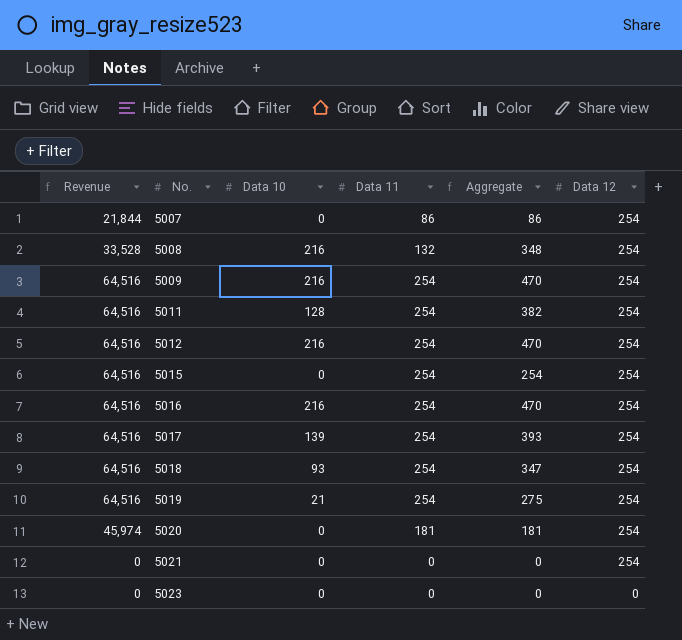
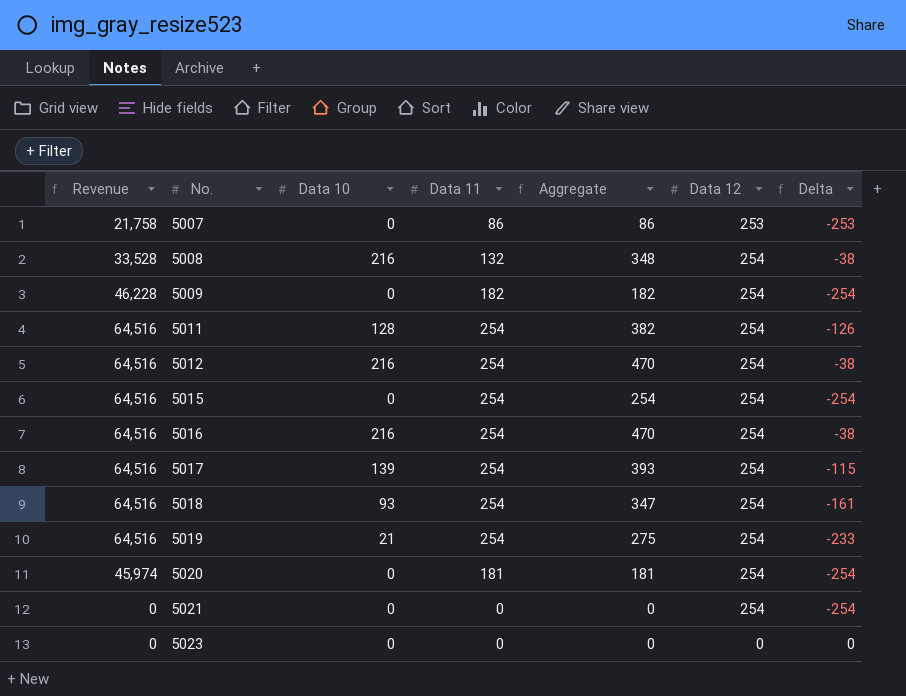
column Delta | formula: none -> [Data 10] - [Data 12]
5007 | Revenue: 21,844 -> 21,758
5007 | Data 12: 254 -> 253
5009 | Revenue: 64,516 -> 46,228
5009 | Data 10: 216 -> 0
5009 | Data 11: 254 -> 182
5009 | Aggregate: 470 -> 182

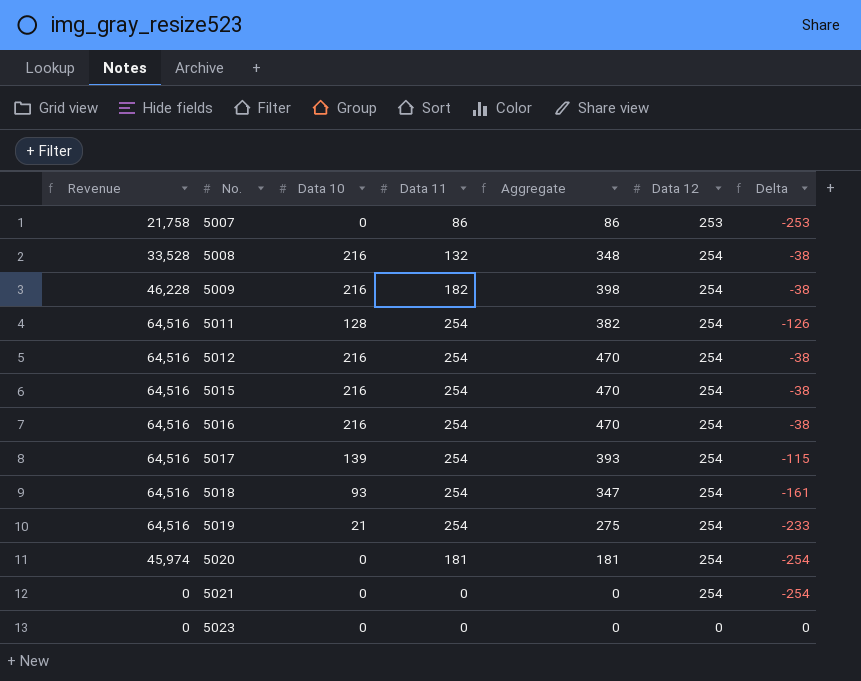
5009 | Data 10: 0 -> 216
5009 | Aggregate: 182 -> 398
5009 | Delta: -254 -> -38
5015 | Data 10: 0 -> 216
5015 | Aggregate: 254 -> 470
5015 | Delta: -254 -> -38

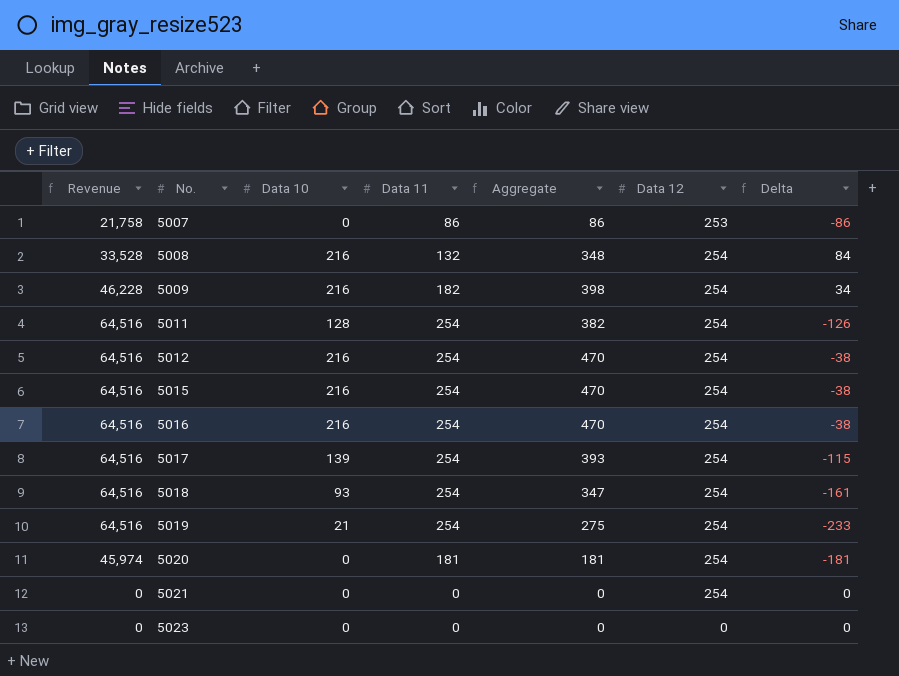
column Delta | formula: [Data 10] - [Data 12] -> [Data 10] - [Data 11]

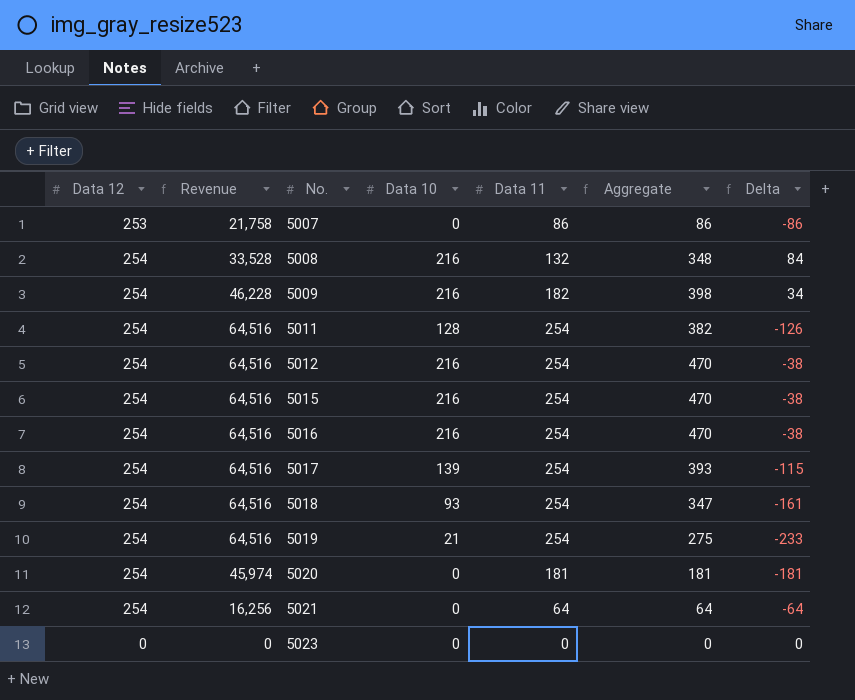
column Data 12 | position: 6 -> 1
5021 | Revenue: 0 -> 16,256
5021 | Data 11: 0 -> 64
5021 | Aggregate: 0 -> 64
5021 | Delta: 0 -> -64

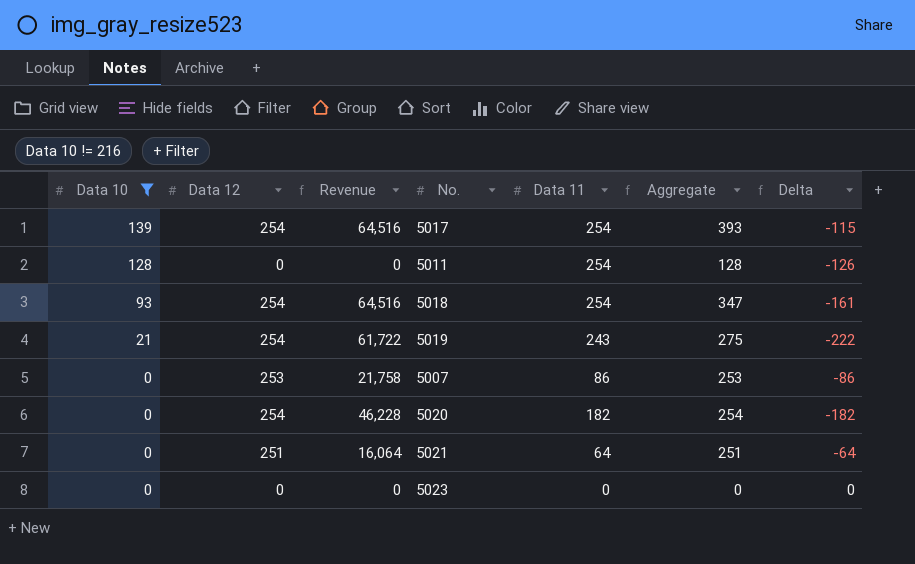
filter: none -> Data 10 != 216
row order: No. ascending -> Data 10 descending
column Data 10 | position: 4 -> 1
column Aggregate | formula: [Data 10] + [Data 11] -> [Data 10] + [Data 12]
5011 | Data 12: 254 -> 0
5011 | Revenue: 64,516 -> 0
5019 | Revenue: 64,516 -> 61,722
5019 | Data 11: 254 -> 243
5019 | Delta: -233 -> -222
5020 | Revenue: 45,974 -> 46,228
5020 | Data 11: 181 -> 182
5020 | Delta: -181 -> -182
5021 | Data 12: 254 -> 251
5021 | Revenue: 16,256 -> 16,064

